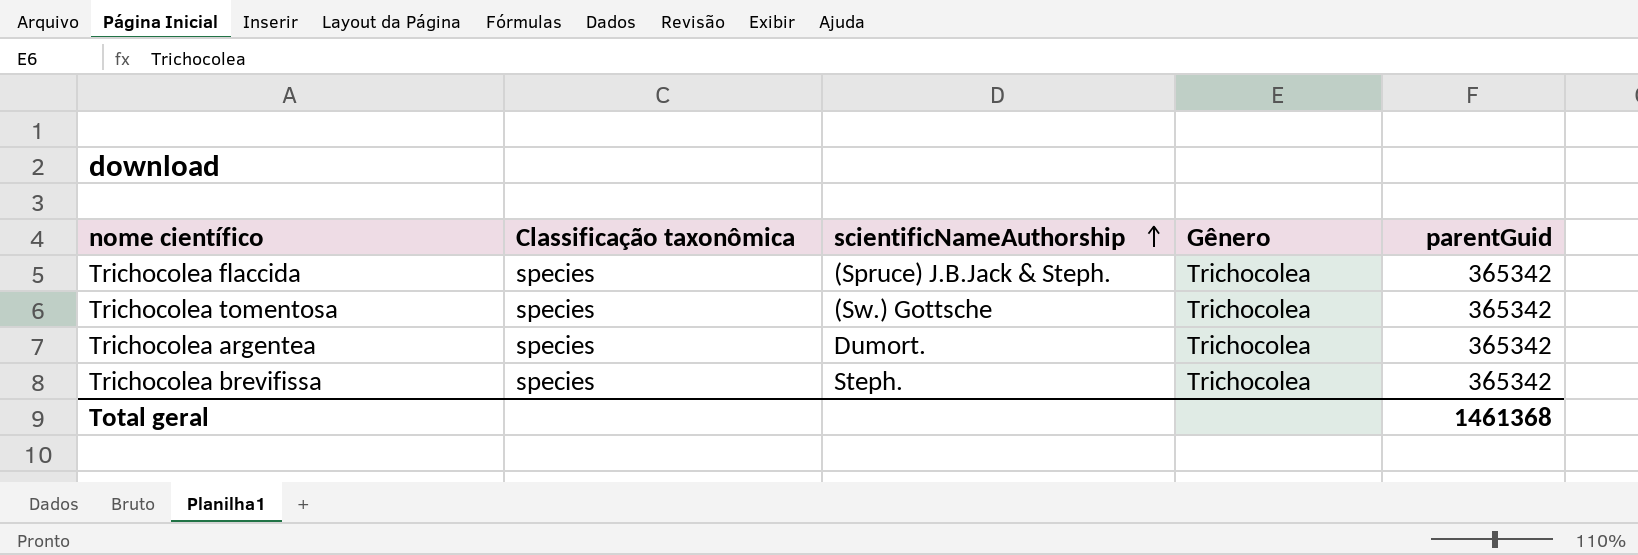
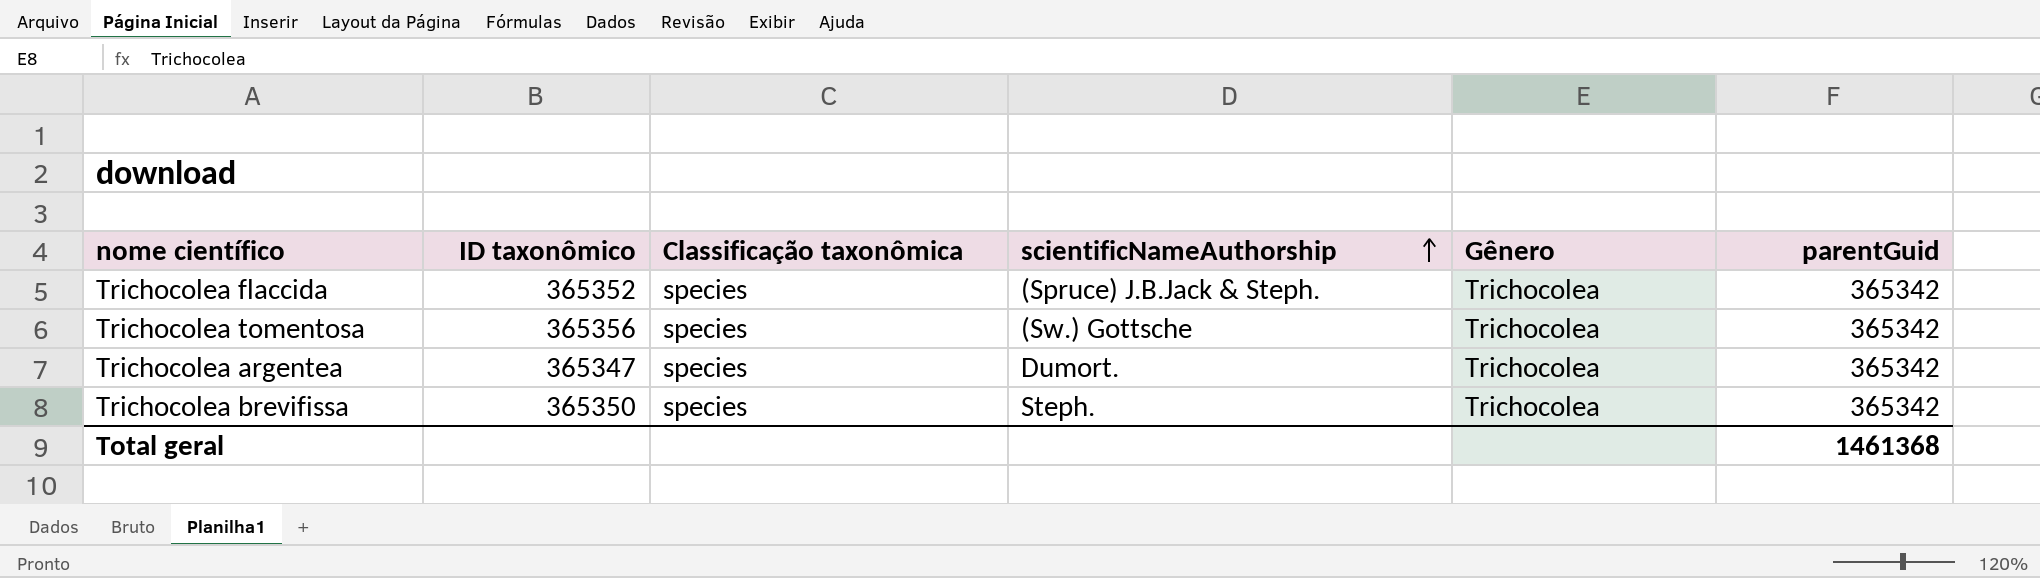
column ID taxonômico | position: none -> 2

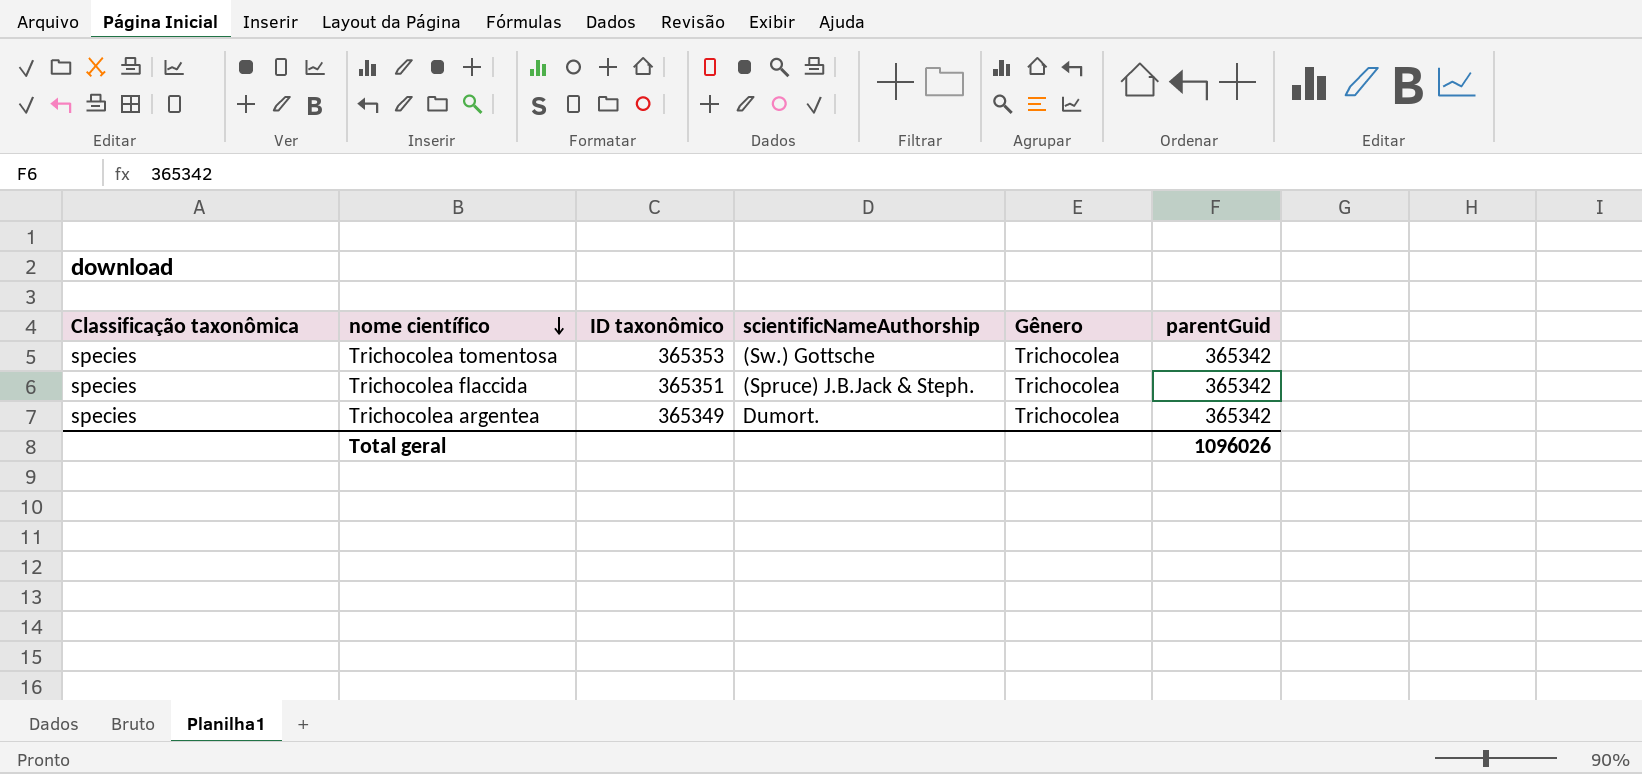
row order: scientificNameAuthorship ascending -> nome científico descending
column Classificação taxonômica | position: 3 -> 1
row Trichocolea brevifissa: 365350 | species | Steph. | Trichocolea | 365342 -> none
Trichocolea tomentosa | ID taxonômico: 365356 -> 365353
Trichocolea flaccida | ID taxonômico: 365352 -> 365351
Trichocolea argentea | ID taxonômico: 365347 -> 365349
Total geral | parentGuid: 1461368 -> 1096026

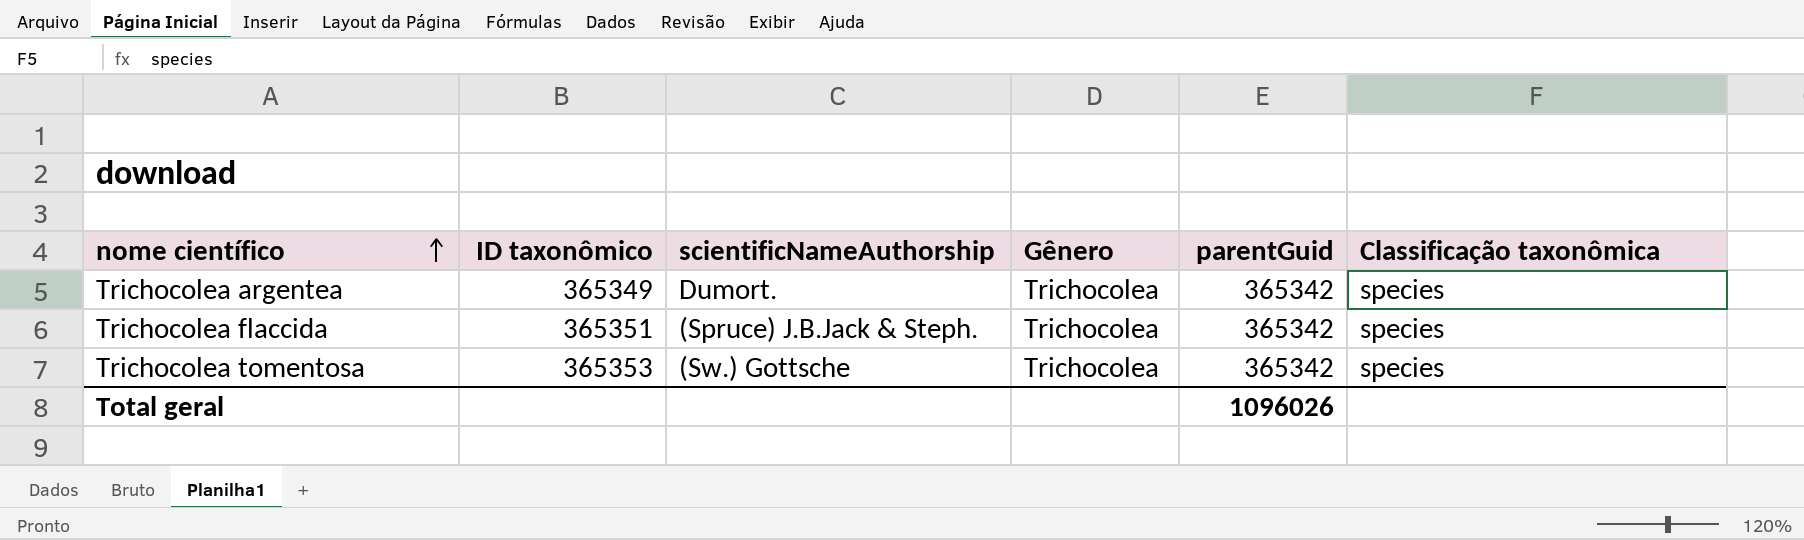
row order: nome científico descending -> nome científico ascending
column Classificação taxonômica | position: 1 -> 6

